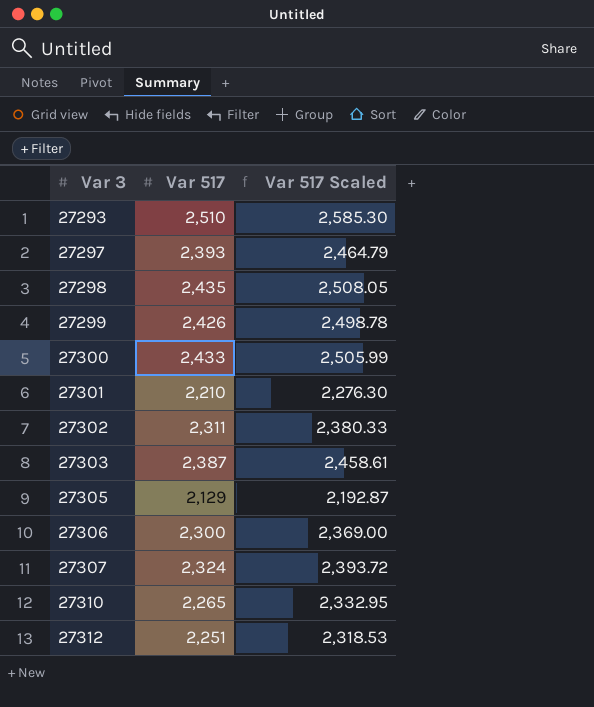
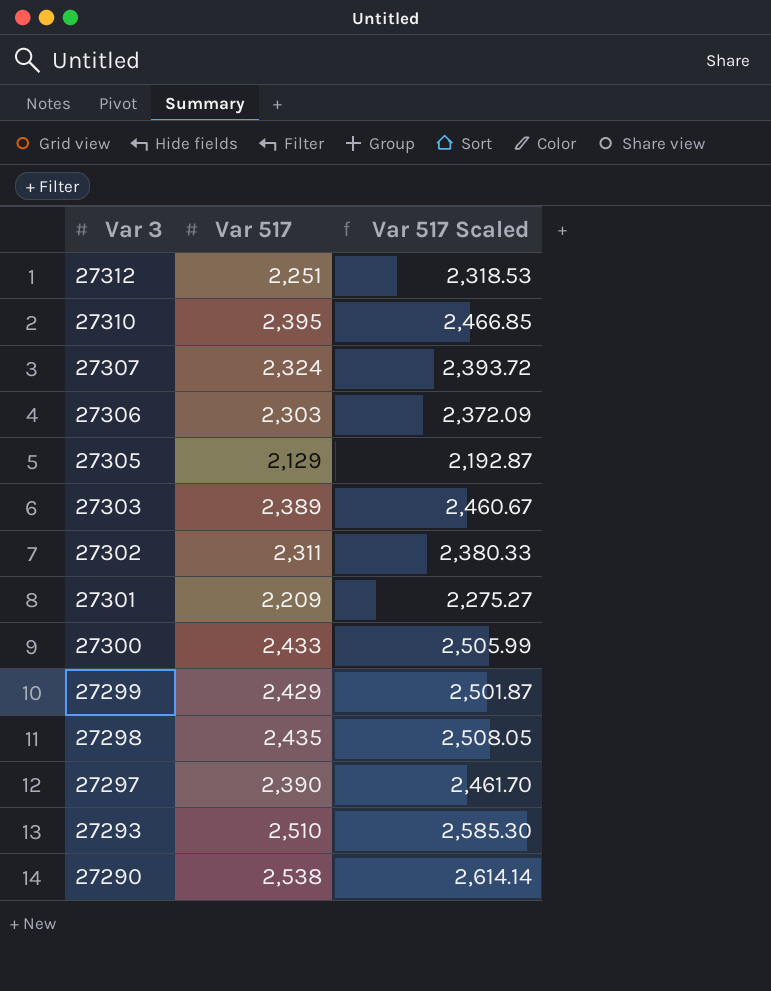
row order: Var 3 ascending -> Var 3 descending
27310 | Var 517: 2,265 -> 2,395
27310 | Var 517 Scaled: 2,332.95 -> 2,466.85
27306 | Var 517: 2,300 -> 2,303
27306 | Var 517 Scaled: 2,369.00 -> 2,372.09
27303 | Var 517: 2,387 -> 2,389
27303 | Var 517 Scaled: 2,458.61 -> 2,460.67
27301 | Var 517: 2,210 -> 2,209
27301 | Var 517 Scaled: 2,276.30 -> 2,275.27
27299 | Var 517: 2,426 -> 2,429
27299 | Var 517 Scaled: 2,498.78 -> 2,501.87
27297 | Var 517: 2,393 -> 2,390
27297 | Var 517 Scaled: 2,464.79 -> 2,461.70
row 27290: none -> 2,538 | 2,614.14

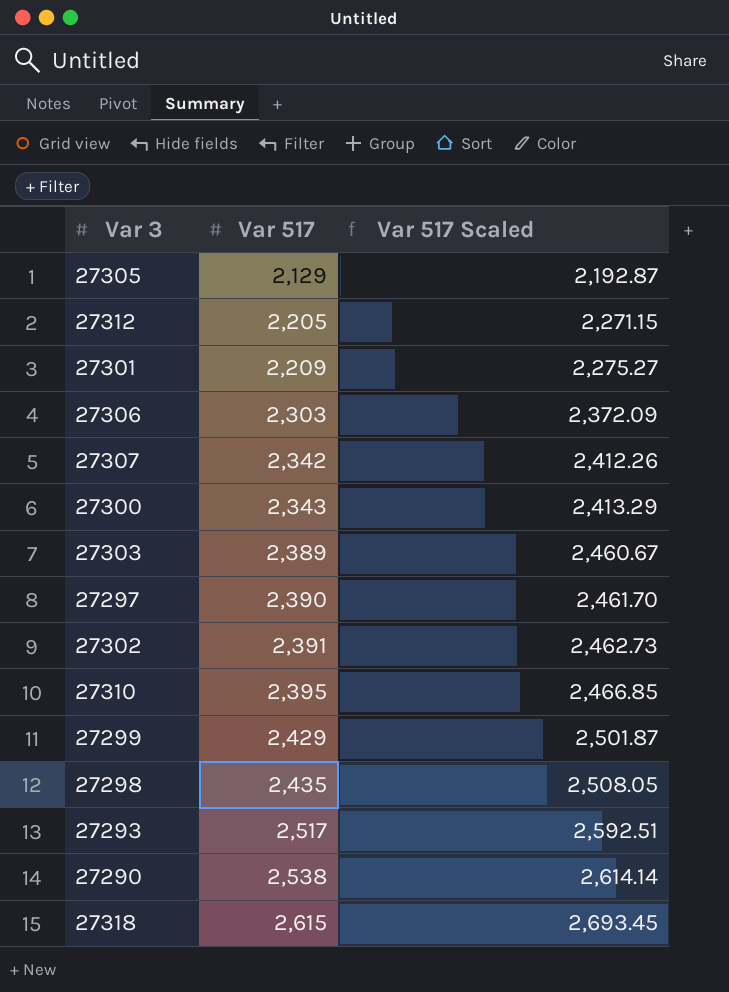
row order: Var 3 descending -> Var 517 ascending
27312 | Var 517: 2,251 -> 2,205
27312 | Var 517 Scaled: 2,318.53 -> 2,271.15
27307 | Var 517: 2,324 -> 2,342
27307 | Var 517 Scaled: 2,393.72 -> 2,412.26
27300 | Var 517: 2,433 -> 2,343
27300 | Var 517 Scaled: 2,505.99 -> 2,413.29
27302 | Var 517: 2,311 -> 2,391
27302 | Var 517 Scaled: 2,380.33 -> 2,462.73
27293 | Var 517: 2,510 -> 2,517
27293 | Var 517 Scaled: 2,585.30 -> 2,592.51
row 27318: none -> 2,615 | 2,693.45

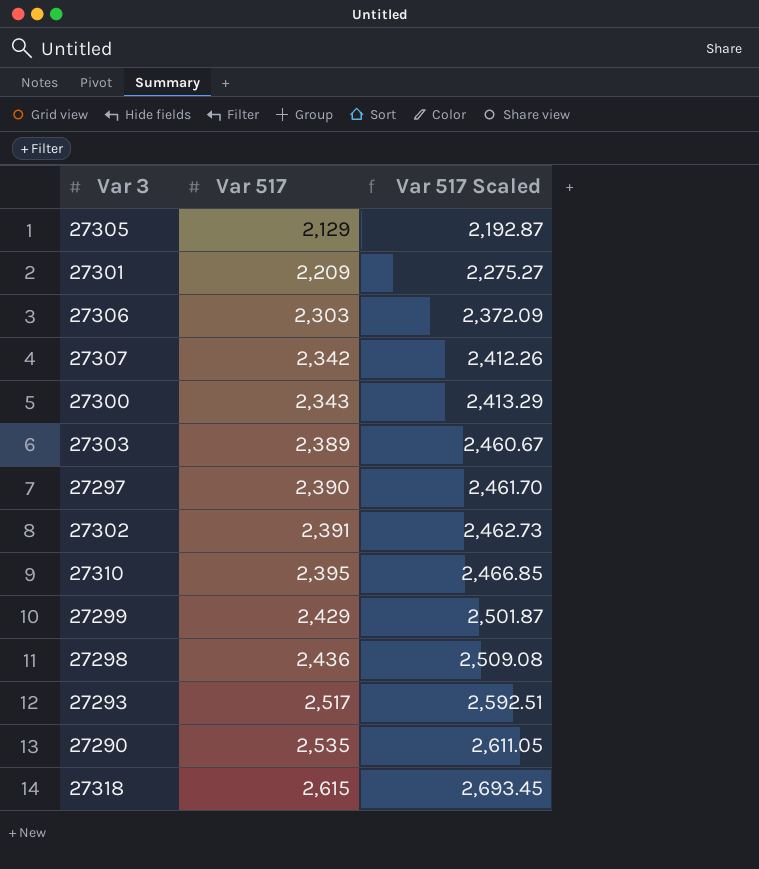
row 27312: 2,205 | 2,271.15 -> none
27298 | Var 517: 2,435 -> 2,436
27298 | Var 517 Scaled: 2,508.05 -> 2,509.08
27290 | Var 517: 2,538 -> 2,535
27290 | Var 517 Scaled: 2,614.14 -> 2,611.05

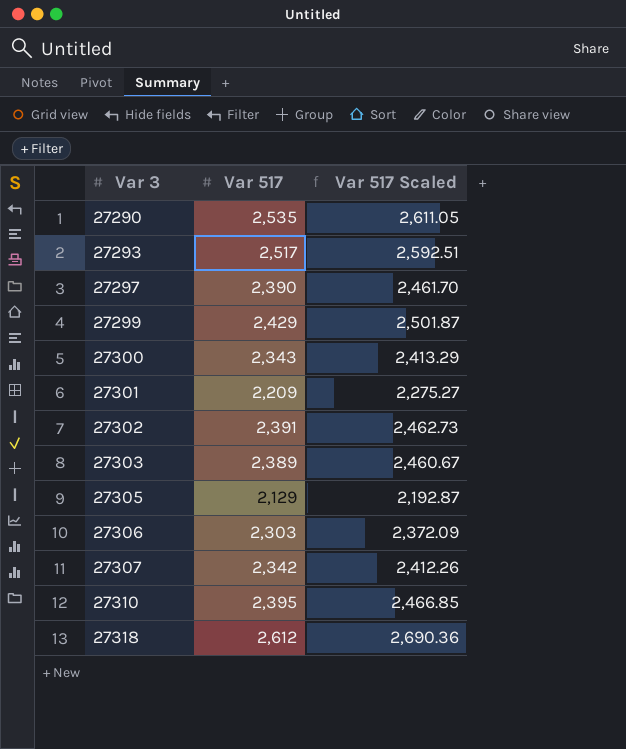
row order: Var 517 ascending -> Var 3 ascending
row 27298: 2,436 | 2,509.08 -> none
27318 | Var 517: 2,615 -> 2,612
27318 | Var 517 Scaled: 2,693.45 -> 2,690.36

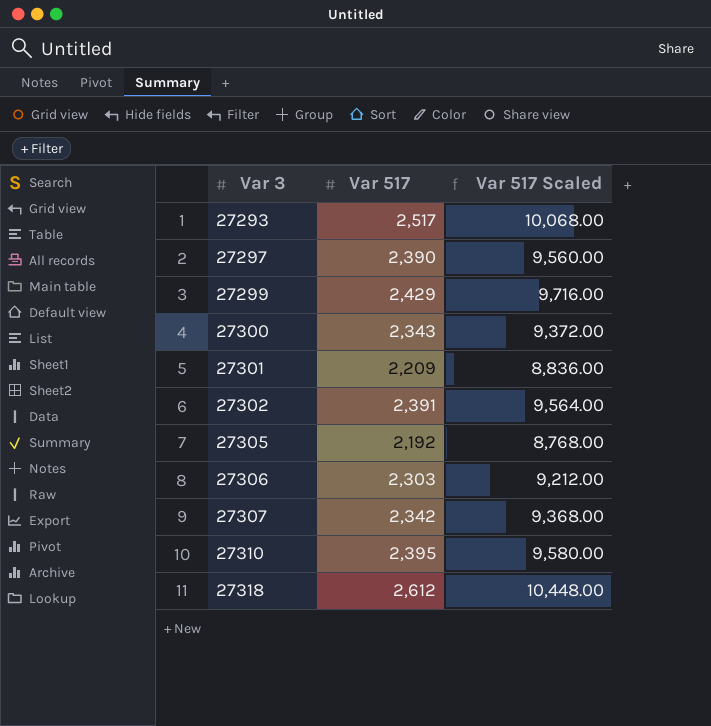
column Var 517 Scaled | formula: [Var 517] * 1.03 -> [Var 517] * 4
row 27290: 2,535 | 2,611.05 -> none
row 27303: 2,389 | 2,460.67 -> none
27305 | Var 517: 2,129 -> 2,192

